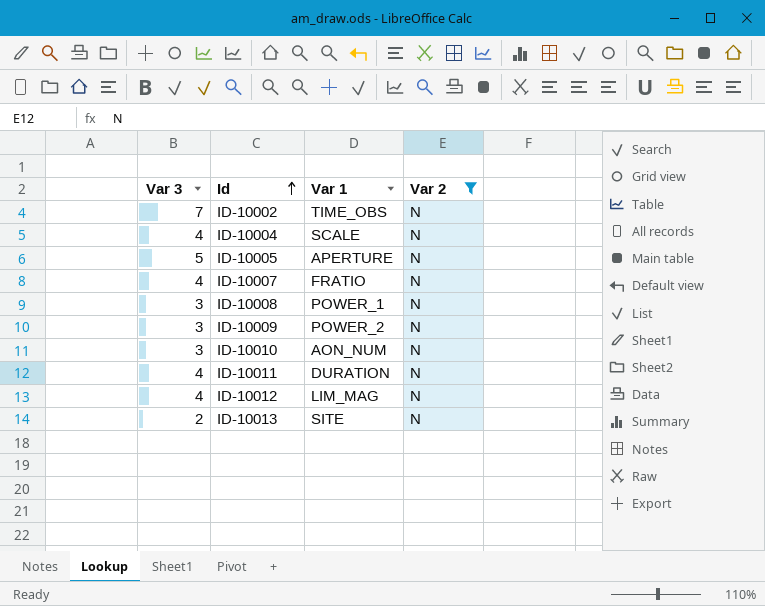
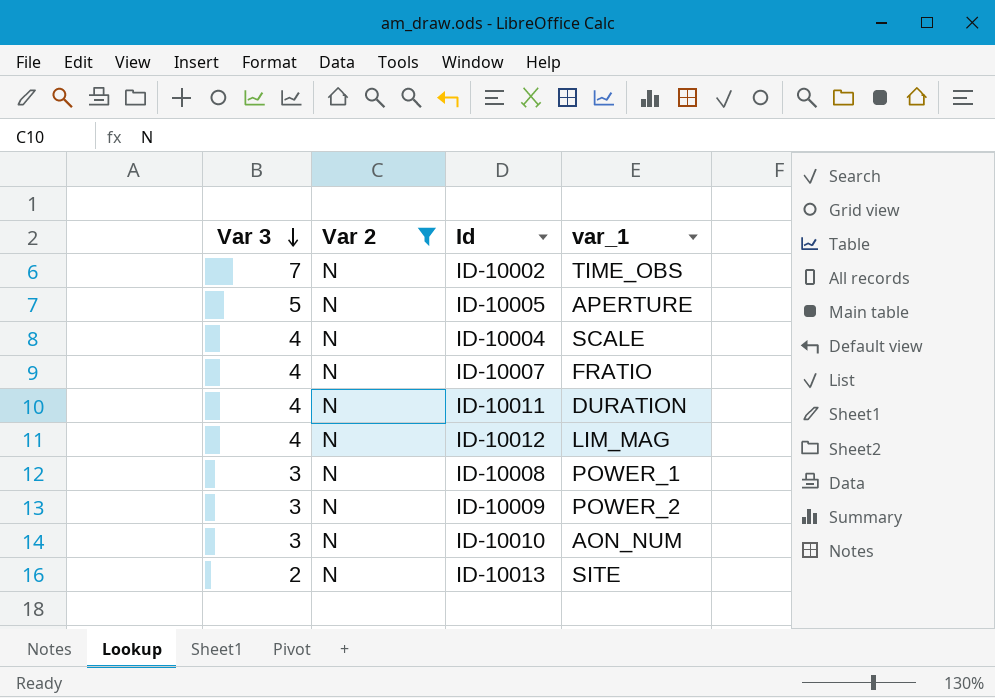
row order: Id ascending -> Var 3 descending
column Var 2 | position: 4 -> 2
column name: Var 1 -> var_1

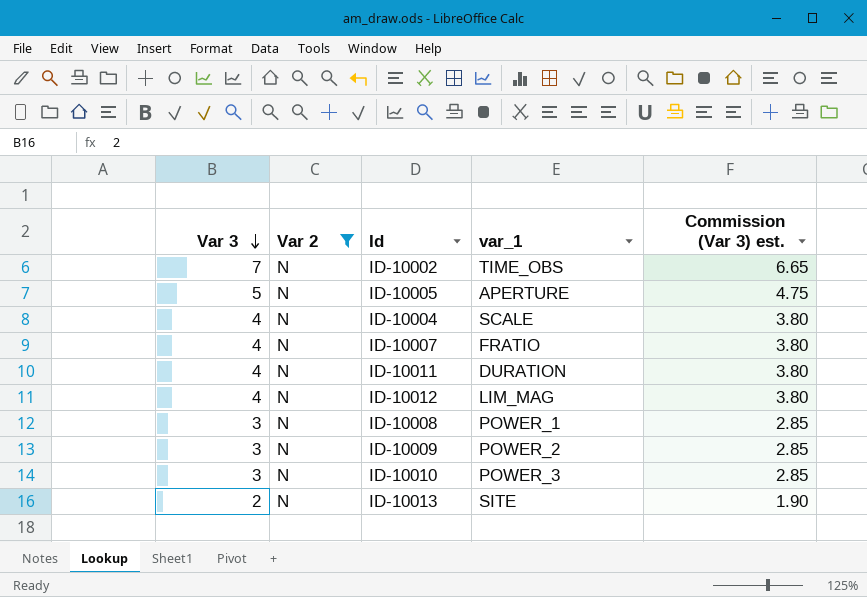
column Commission (Var 3) est. | formula: none -> [Var 3] * 0.95
ID-10010 | var_1: AON_NUM -> POWER_3

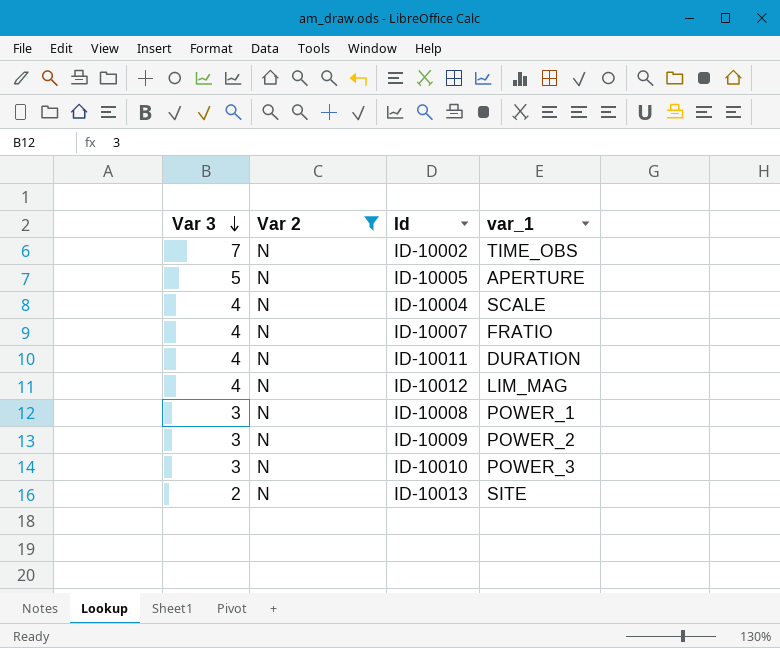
column Commission (Var 3) est. | formula: [Var 3] * 0.95 -> none

